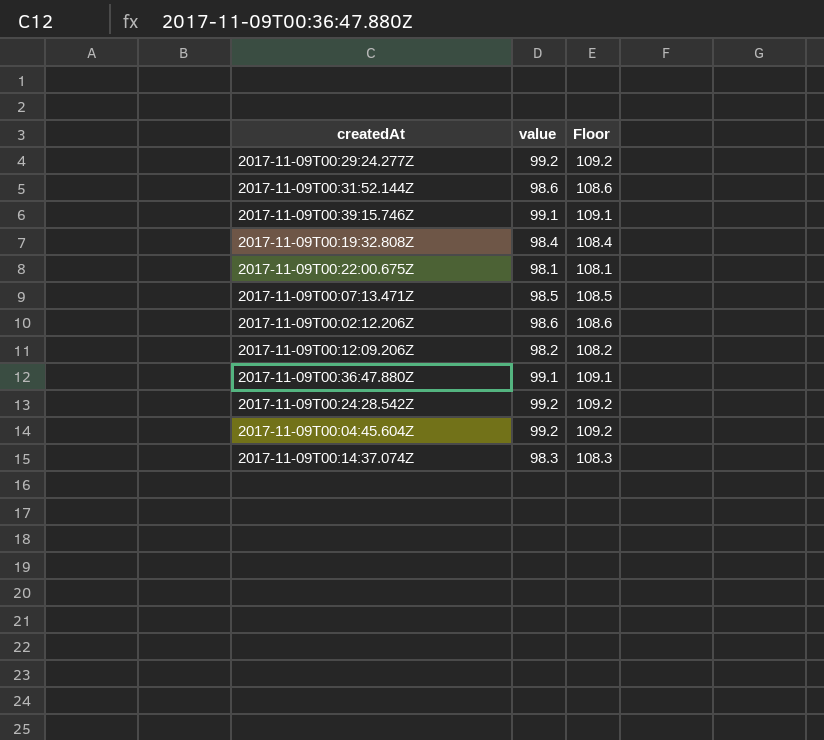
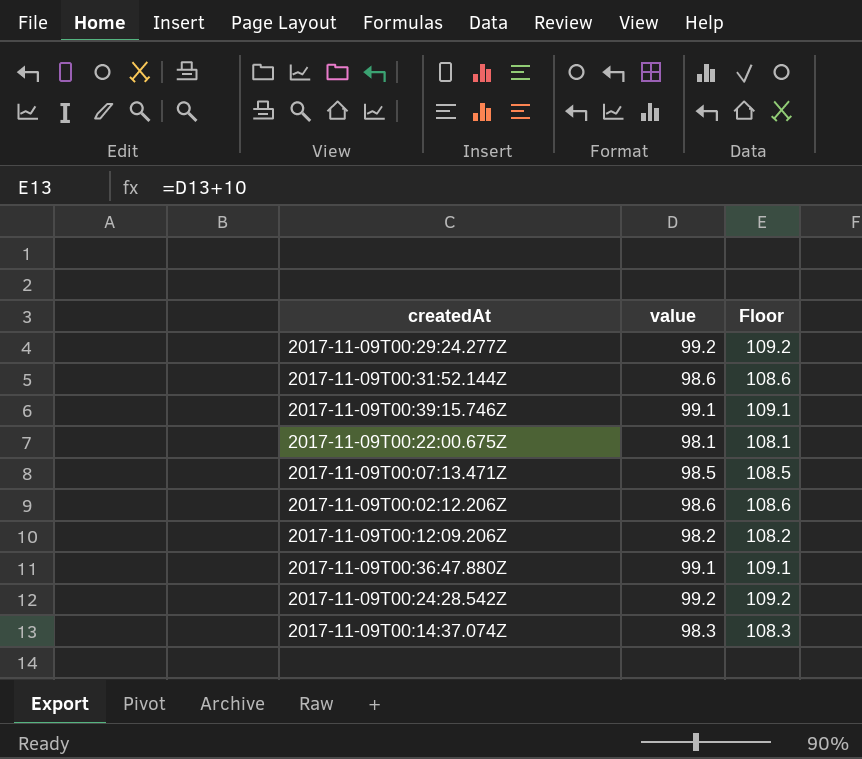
row 2017-11-09T00:19:32.808Z: 98.4 | 108.4 -> none
row 2017-11-09T00:04:45.604Z: 99.2 | 109.2 -> none

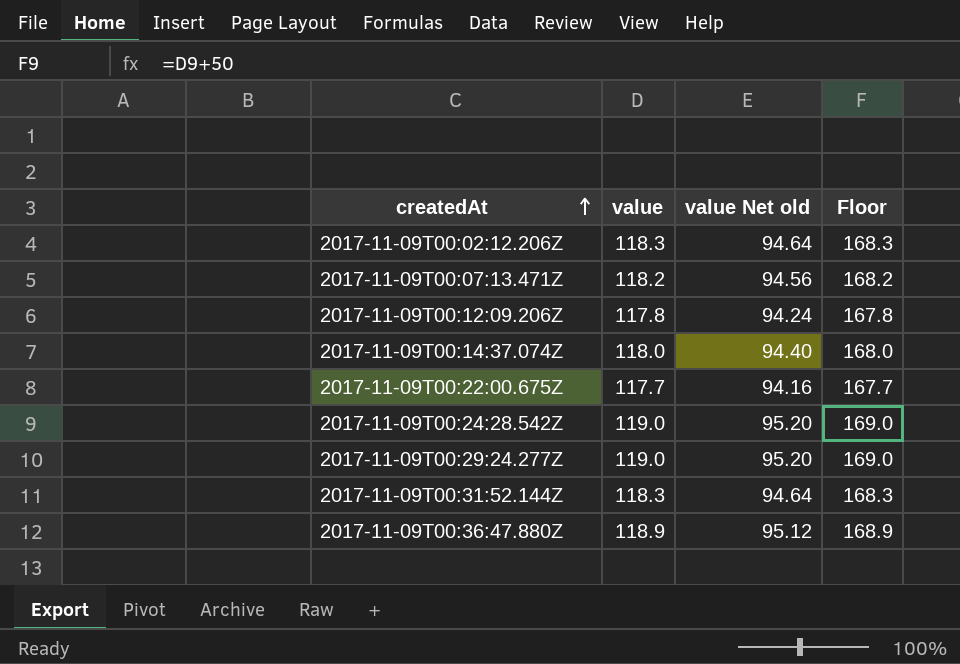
row order: none -> createdAt ascending
column value Net old | formula: none -> [value] * 0.8
column Floor | formula: [value] + 10 -> [value] + 50
row 2017-11-09T00:39:15.746Z: 99.1 | 109.1 -> none
2017-11-09T00:02:12.206Z | value: 98.6 -> 118.3
2017-11-09T00:07:13.471Z | value: 98.5 -> 118.2
2017-11-09T00:12:09.206Z | value: 98.2 -> 117.8
2017-11-09T00:14:37.074Z | value: 98.3 -> 118.0
2017-11-09T00:22:00.675Z | value: 98.1 -> 117.7
2017-11-09T00:24:28.542Z | value: 99.2 -> 119.0
2017-11-09T00:29:24.277Z | value: 99.2 -> 119.0
2017-11-09T00:31:52.144Z | value: 98.6 -> 118.3
2017-11-09T00:36:47.880Z | value: 99.1 -> 118.9

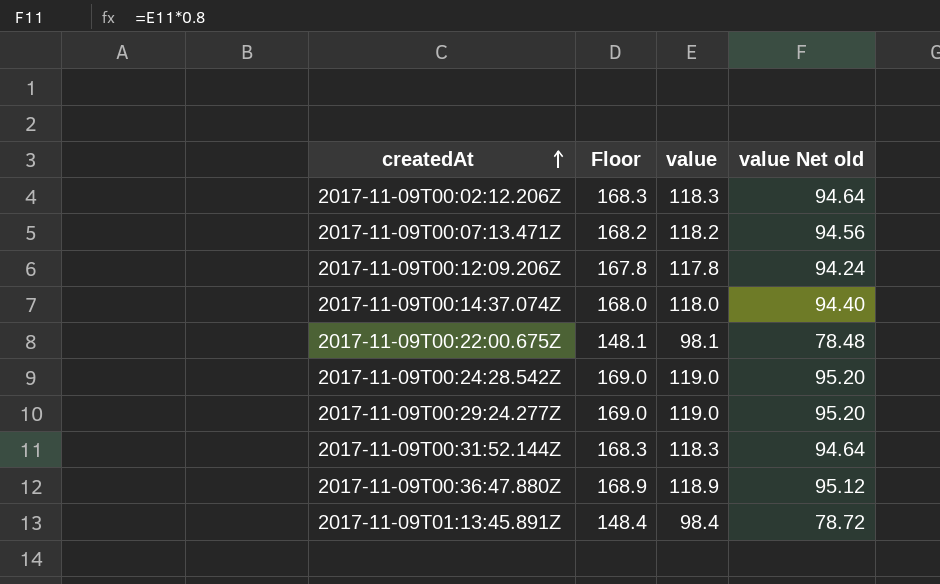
column Floor | position: 4 -> 2
2017-11-09T00:22:00.675Z | Floor: 167.7 -> 148.1
2017-11-09T00:22:00.675Z | value: 117.7 -> 98.1
2017-11-09T00:22:00.675Z | value Net old: 94.16 -> 78.48
row 2017-11-09T01:13:45.891Z: none -> 148.4 | 98.4 | 78.72

